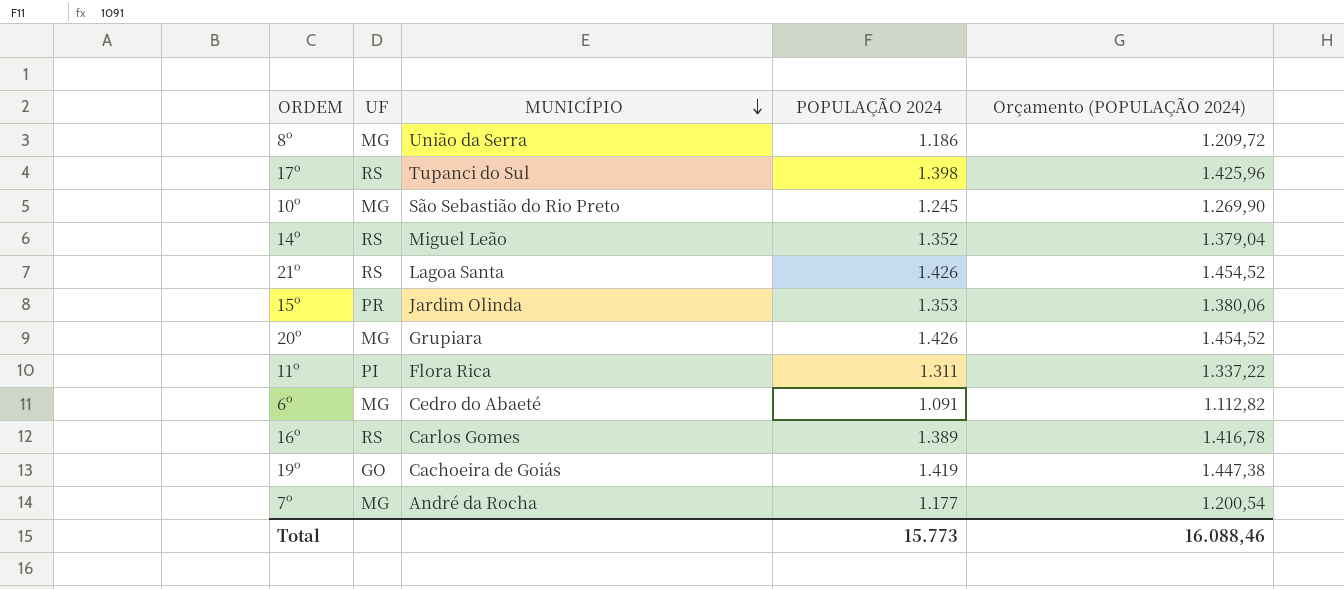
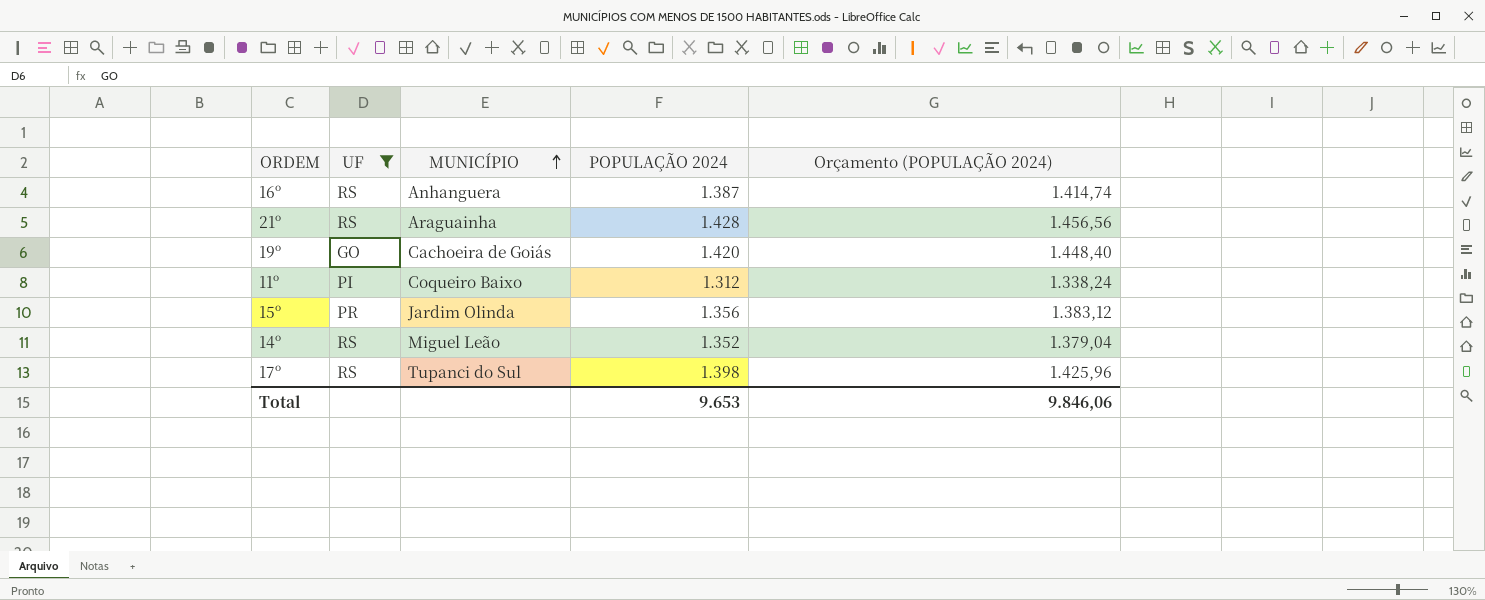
filter: none -> UF != MG
row order: MUNICÍPIO descending -> MUNICÍPIO ascending
16º | MUNICÍPIO: Carlos Gomes -> Anhanguera
16º | POPULAÇÃO 2024: 1.389 -> 1.387
16º | Orçamento (POPULAÇÃO 2024): 1.416,78 -> 1.414,74
21º | MUNICÍPIO: Lagoa Santa -> Araguainha
21º | POPULAÇÃO 2024: 1.426 -> 1.428
21º | Orçamento (POPULAÇÃO 2024): 1.454,52 -> 1.456,56
19º | POPULAÇÃO 2024: 1.419 -> 1.420
19º | Orçamento (POPULAÇÃO 2024): 1.447,38 -> 1.448,40
11º | MUNICÍPIO: Flora Rica -> Coqueiro Baixo
11º | POPULAÇÃO 2024: 1.311 -> 1.312
11º | Orçamento (POPULAÇÃO 2024): 1.337,22 -> 1.338,24
15º | POPULAÇÃO 2024: 1.353 -> 1.356
15º | Orçamento (POPULAÇÃO 2024): 1.380,06 -> 1.383,12
Total | POPULAÇÃO 2024: 15.773 -> 9.653
Total | Orçamento (POPULAÇÃO 2024): 16.088,46 -> 9.846,06

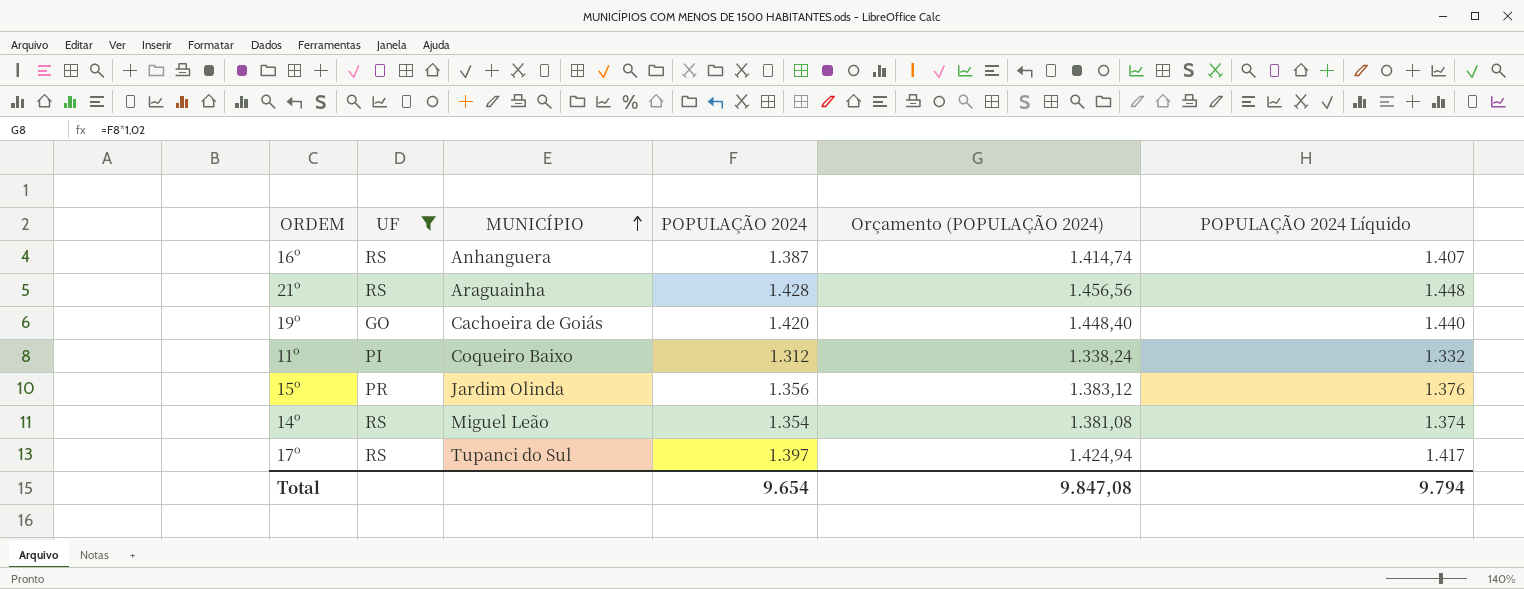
column POPULAÇÃO 2024 Líquido | formula: none -> [POPULAÇÃO 2024] + 20
14º | POPULAÇÃO 2024: 1.352 -> 1.354
14º | Orçamento (POPULAÇÃO 2024): 1.379,04 -> 1.381,08
17º | POPULAÇÃO 2024: 1.398 -> 1.397
17º | Orçamento (POPULAÇÃO 2024): 1.425,96 -> 1.424,94
Total | POPULAÇÃO 2024: 9.653 -> 9.654
Total | Orçamento (POPULAÇÃO 2024): 9.846,06 -> 9.847,08

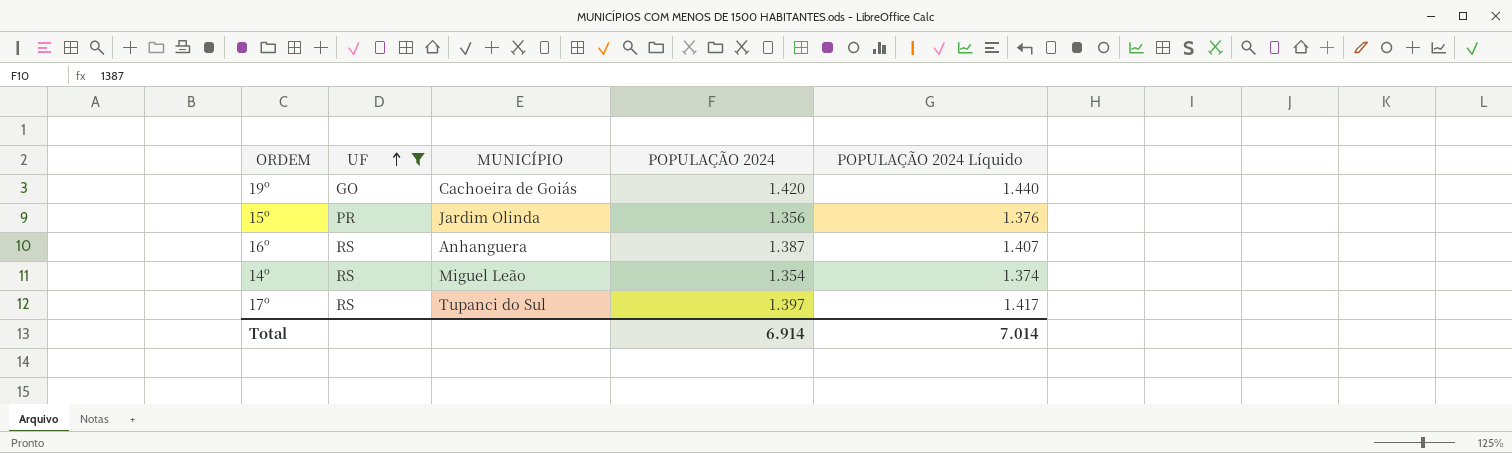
row order: MUNICÍPIO ascending -> UF ascending
column Orçamento (POPULAÇÃO 2024) | formula: [POPULAÇÃO 2024] * 1,02 -> none
row 21º: RS | Araguainha | 1.428 | 1.456,56 | 1.448 -> none
row 11º: PI | Coqueiro Baixo | 1.312 | 1.338,24 | 1.332 -> none
Total | POPULAÇÃO 2024: 9.654 -> 6.914
Total | POPULAÇÃO 2024 Líquido: 9.794 -> 7.014

